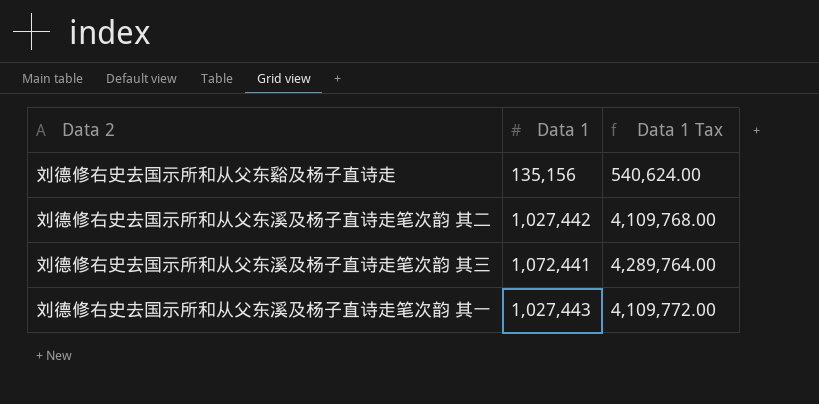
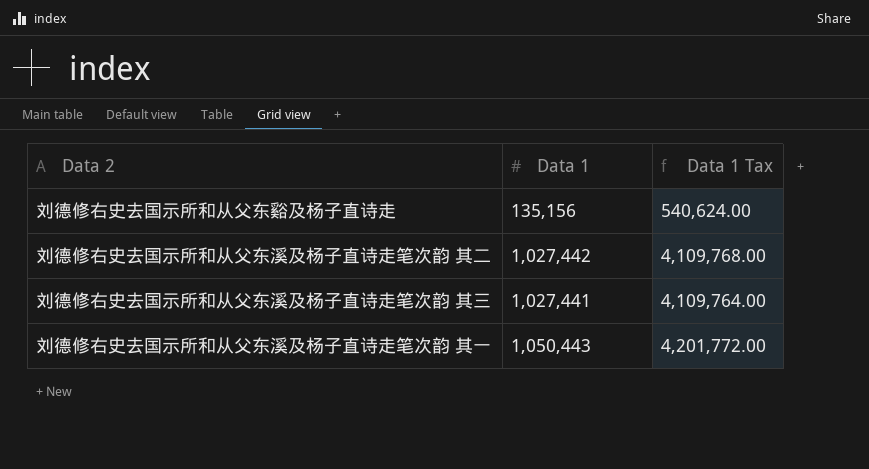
刘德修右史去国示所和从父东溪及杨子直诗走笔次韵 其三 | Data 1: 1,072,441 -> 1,027,441
刘德修右史去国示所和从父东溪及杨子直诗走笔次韵 其三 | Data 1 Tax: 4,289,764.00 -> 4,109,764.00
刘德修右史去国示所和从父东溪及杨子直诗走笔次韵 其一 | Data 1: 1,027,443 -> 1,050,443
刘德修右史去国示所和从父东溪及杨子直诗走笔次韵 其一 | Data 1 Tax: 4,109,772.00 -> 4,201,772.00

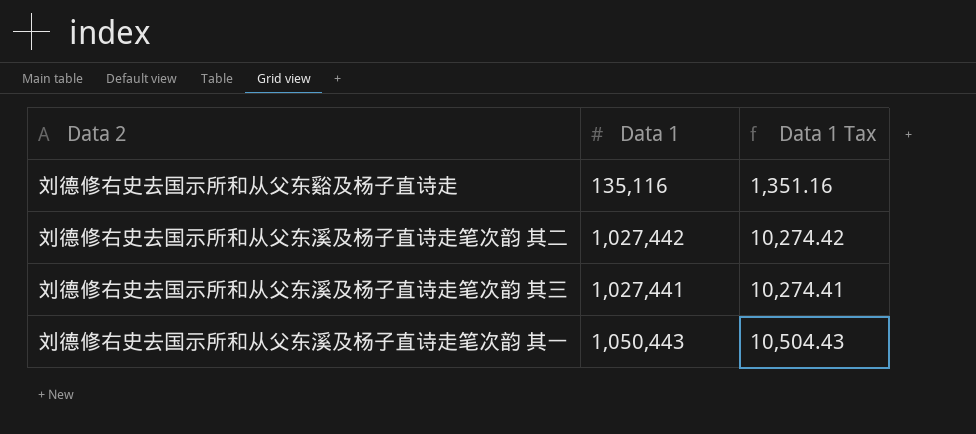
column Data 1 Tax | formula: [Data 1] * 4 -> [Data 1] * 0.01
刘德修右史去国示所和从父东谿及杨子直诗走 | Data 1: 135,156 -> 135,116

